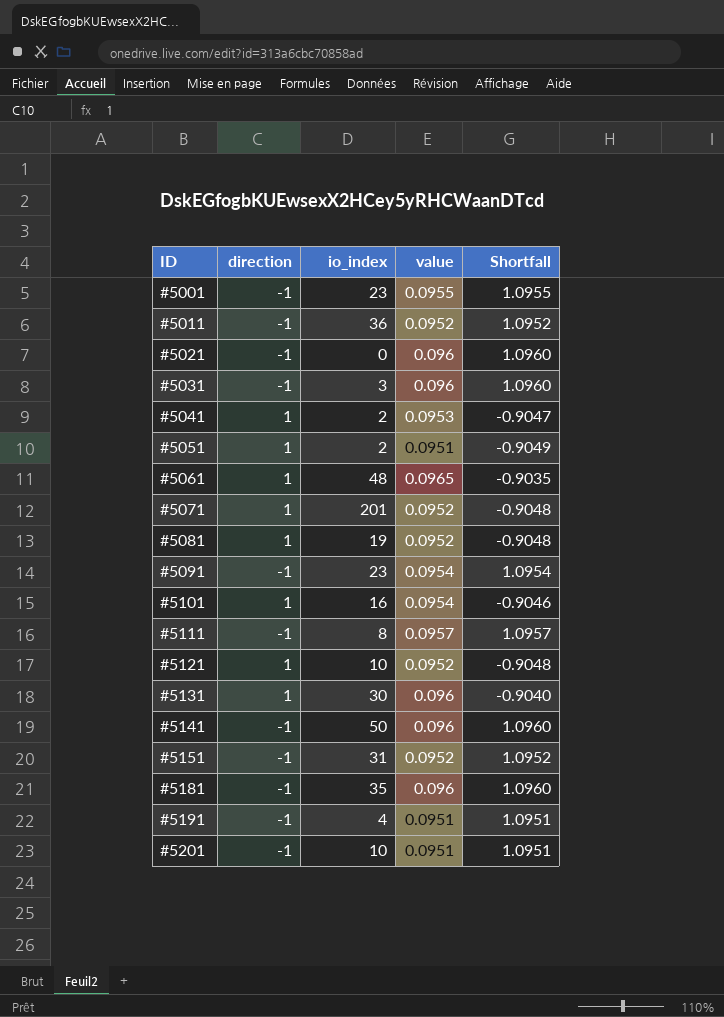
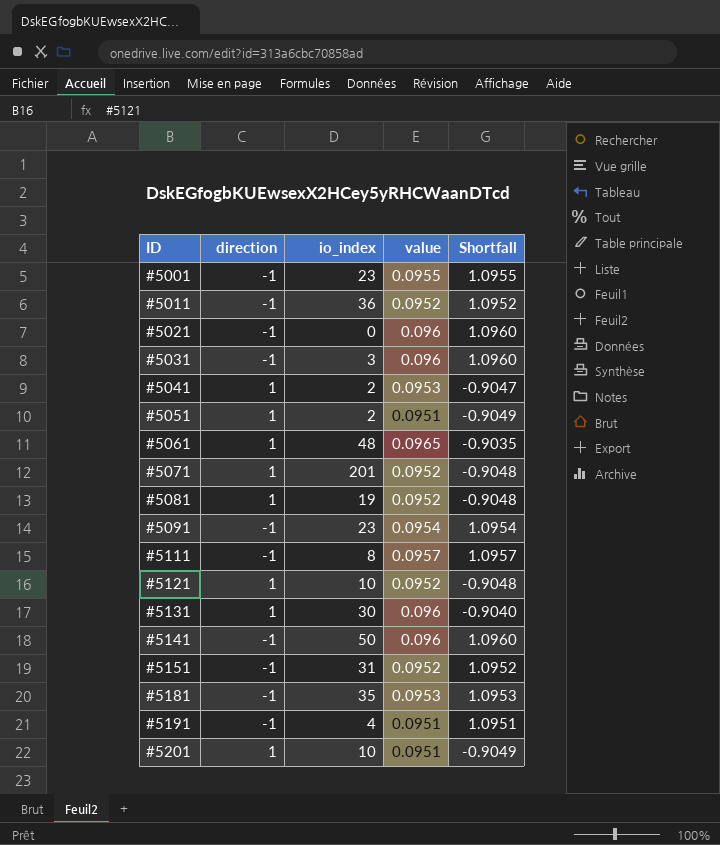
row #5101: 1 | 16 | 0.0954 | -0.9046 -> none
#5181 | value: 0.096 -> 0.0953
#5181 | Shortfall: 1.0960 -> 1.0953
#5201 | direction: -1 -> 1
#5201 | Shortfall: 1.0951 -> -0.9049

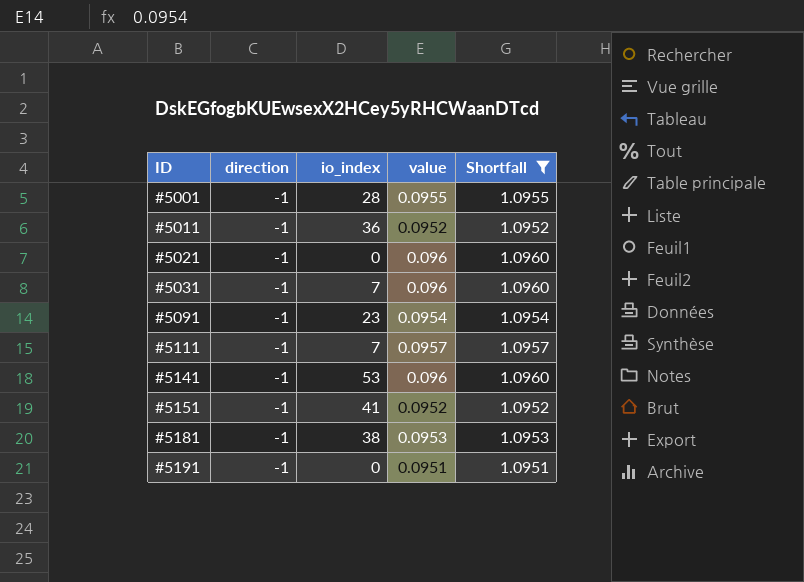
filter: none -> Shortfall >= 1.0951
#5001 | io_index: 23 -> 28
#5031 | io_index: 3 -> 7
#5111 | io_index: 8 -> 7
#5141 | io_index: 50 -> 53
#5151 | io_index: 31 -> 41
#5181 | io_index: 35 -> 38
#5191 | io_index: 4 -> 0

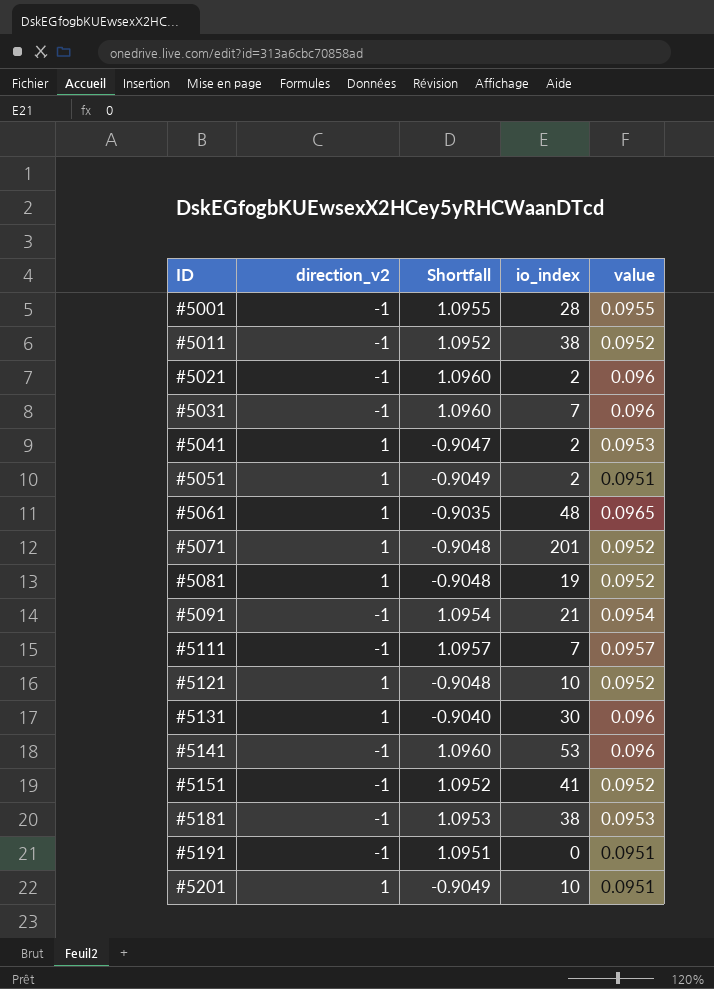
filter: Shortfall >= 1.0951 -> none
column name: direction -> direction_v2
column Shortfall | position: 5 -> 3
#5011 | io_index: 36 -> 38
#5021 | io_index: 0 -> 2
#5091 | io_index: 23 -> 21

